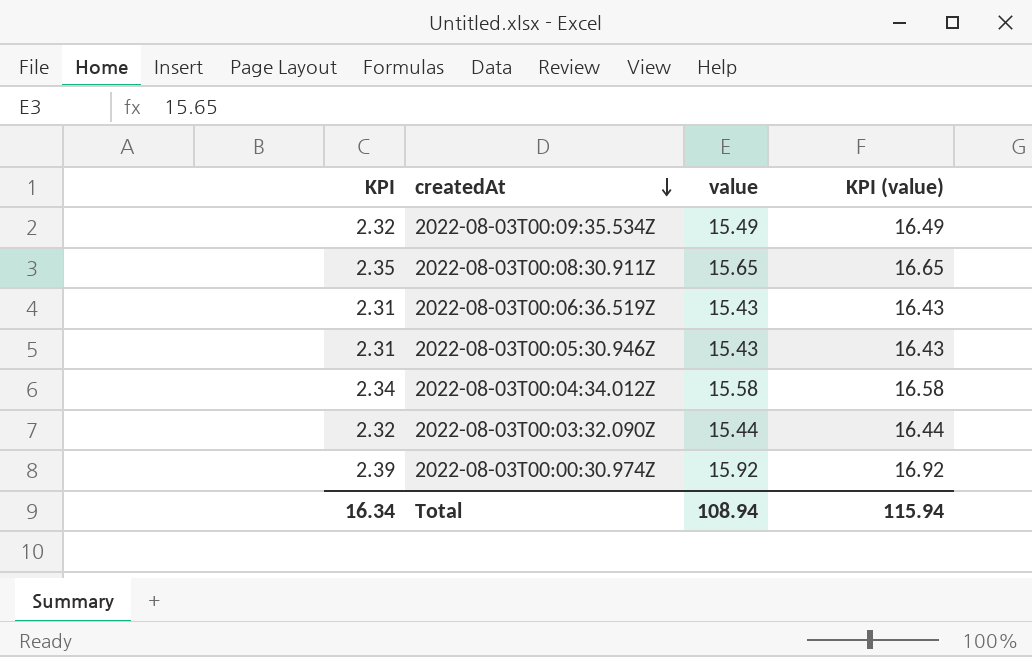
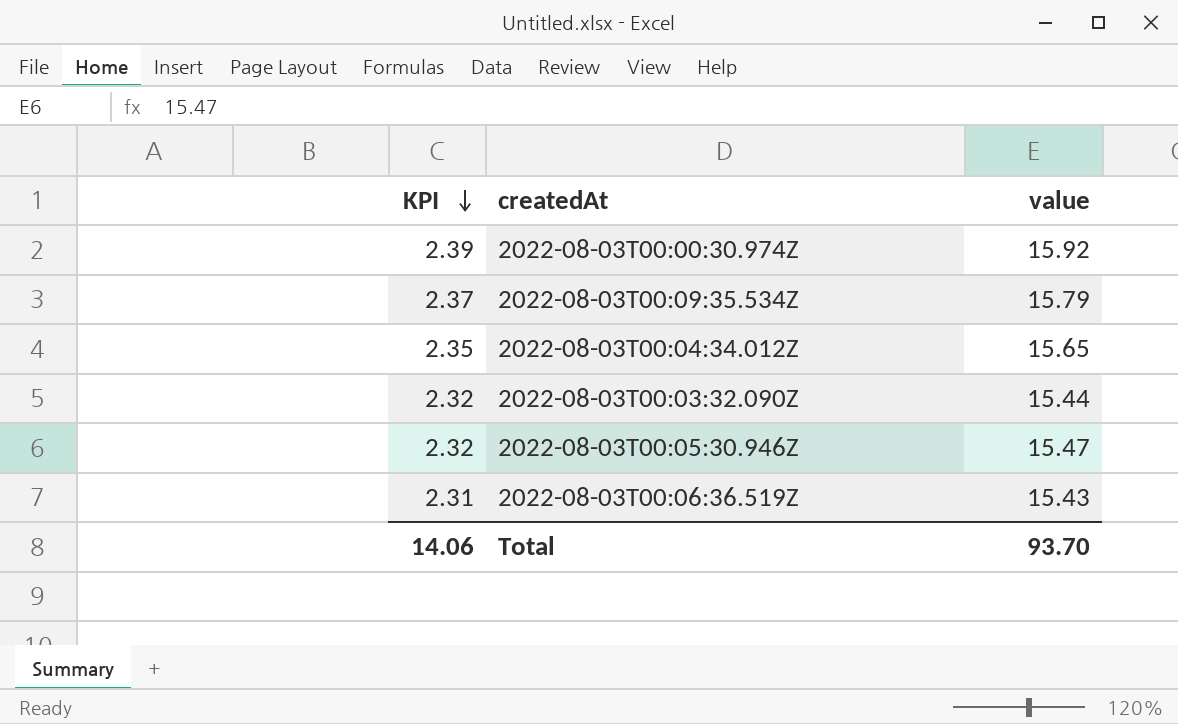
row order: createdAt descending -> KPI descending
column KPI (value) | formula: [value] + 1 -> none
row 2022-08-03T00:08:30.911Z: 2.35 | 15.65 | 16.65 -> none
2022-08-03T00:09:35.534Z | KPI: 2.32 -> 2.37
2022-08-03T00:09:35.534Z | value: 15.49 -> 15.79
2022-08-03T00:04:34.012Z | KPI: 2.34 -> 2.35
2022-08-03T00:04:34.012Z | value: 15.58 -> 15.65
2022-08-03T00:05:30.946Z | KPI: 2.31 -> 2.32
2022-08-03T00:05:30.946Z | value: 15.43 -> 15.47
Total | KPI: 16.34 -> 14.06
Total | value: 108.94 -> 93.70

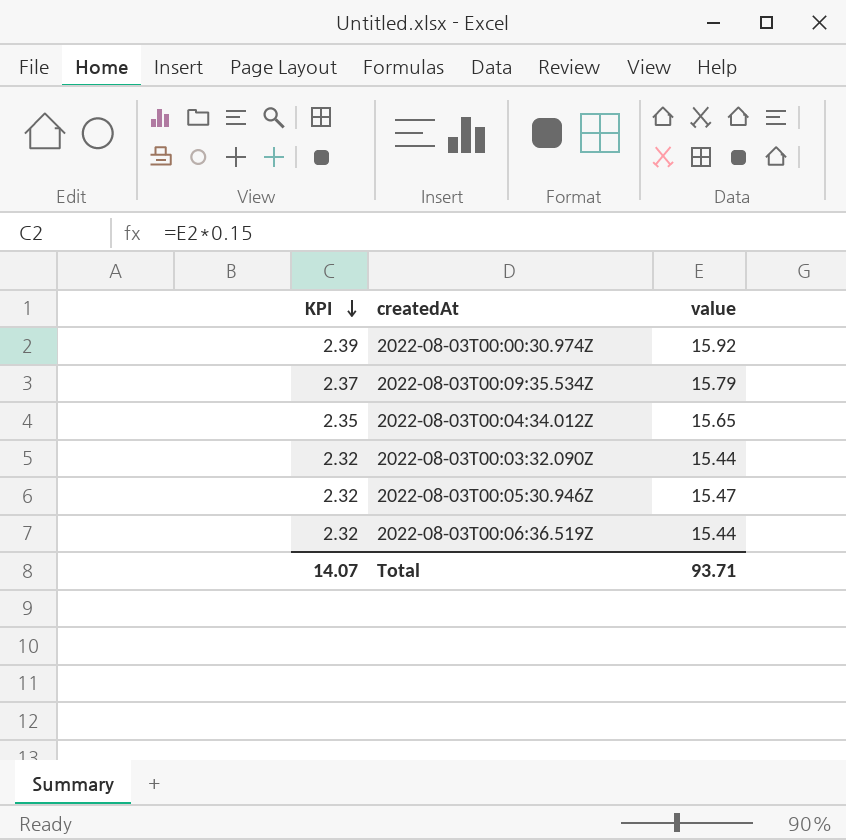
2022-08-03T00:06:36.519Z | KPI: 2.31 -> 2.32
2022-08-03T00:06:36.519Z | value: 15.43 -> 15.44
Total | KPI: 14.06 -> 14.07
Total | value: 93.70 -> 93.71

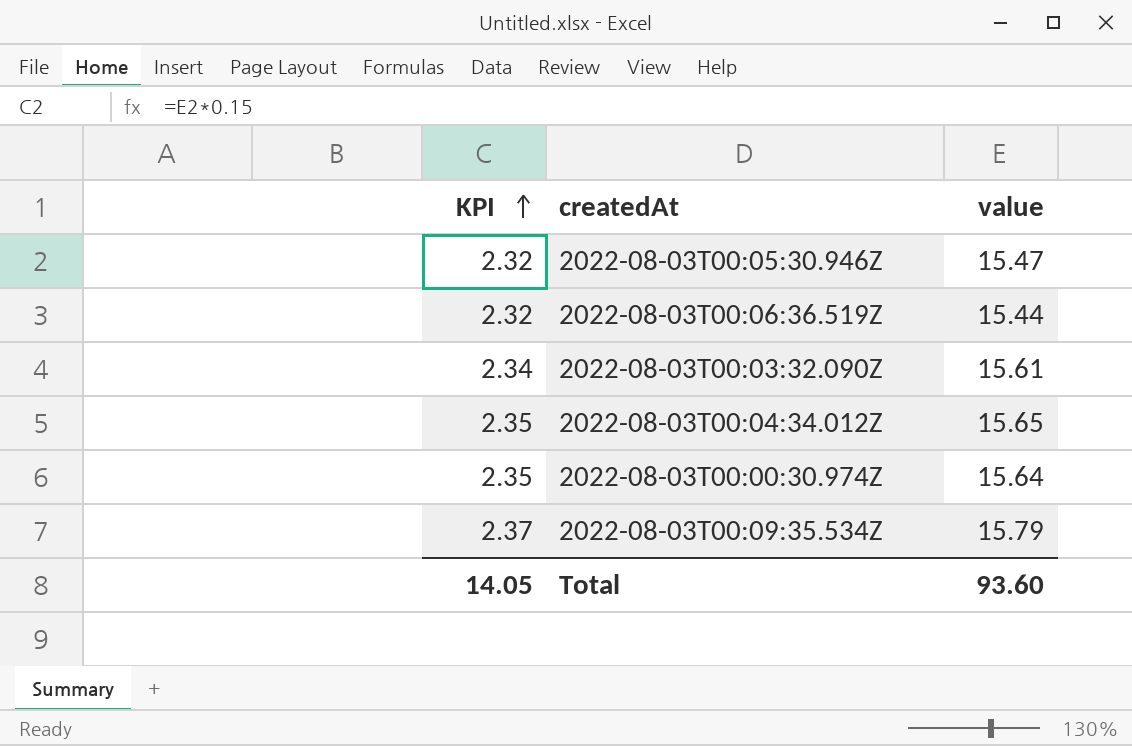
row order: KPI descending -> KPI ascending
2022-08-03T00:03:32.090Z | KPI: 2.32 -> 2.34
2022-08-03T00:03:32.090Z | value: 15.44 -> 15.61
2022-08-03T00:00:30.974Z | KPI: 2.39 -> 2.35
2022-08-03T00:00:30.974Z | value: 15.92 -> 15.64
Total | KPI: 14.07 -> 14.05
Total | value: 93.71 -> 93.60

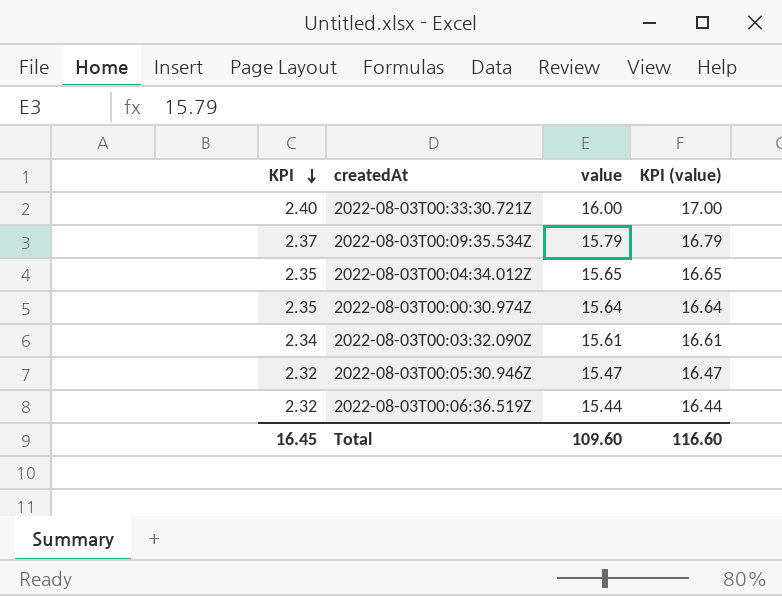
row order: KPI ascending -> KPI descending
column KPI (value) | formula: none -> [value] + 1
row 2022-08-03T00:33:30.721Z: none -> 2.40 | 16.00 | 17.00
Total | KPI: 14.05 -> 16.45
Total | value: 93.60 -> 109.60

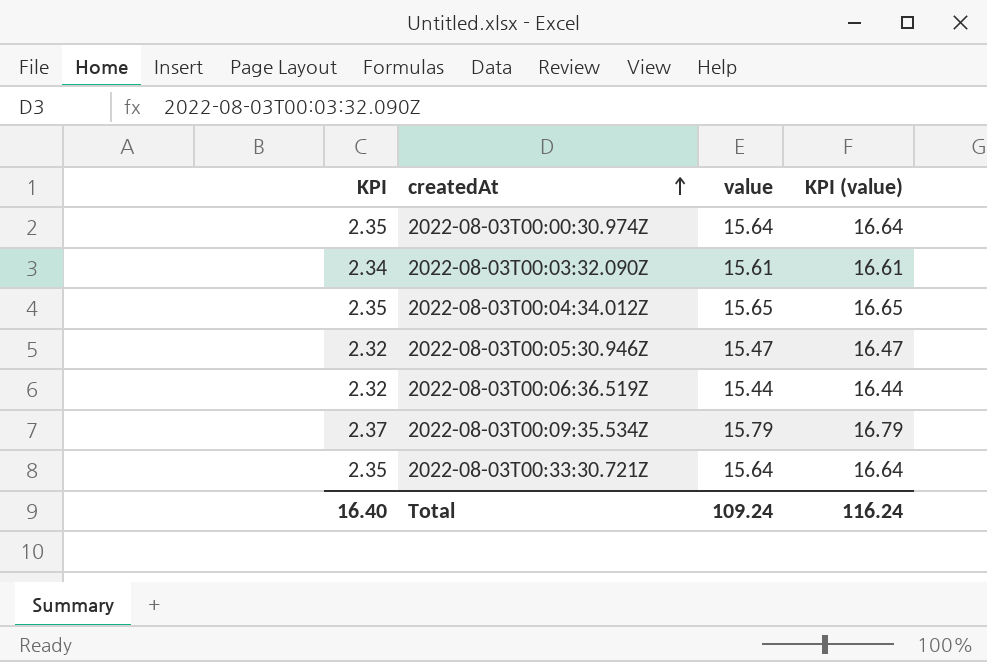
row order: KPI descending -> createdAt ascending
2022-08-03T00:33:30.721Z | KPI: 2.40 -> 2.35
2022-08-03T00:33:30.721Z | value: 16.00 -> 15.64
2022-08-03T00:33:30.721Z | KPI (value): 17.00 -> 16.64
Total | KPI: 16.45 -> 16.40
Total | value: 109.60 -> 109.24
Total | KPI (value): 116.60 -> 116.24

